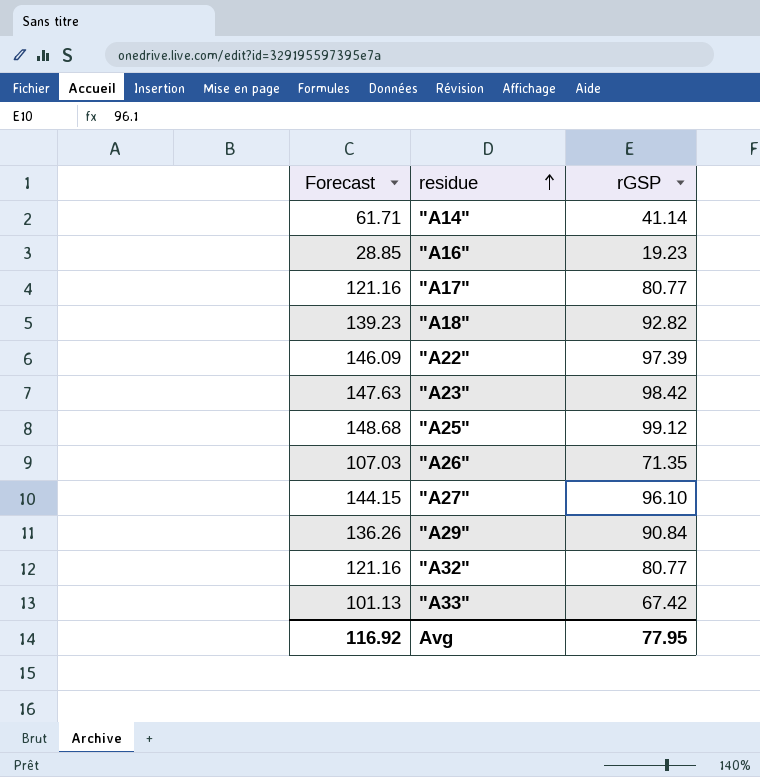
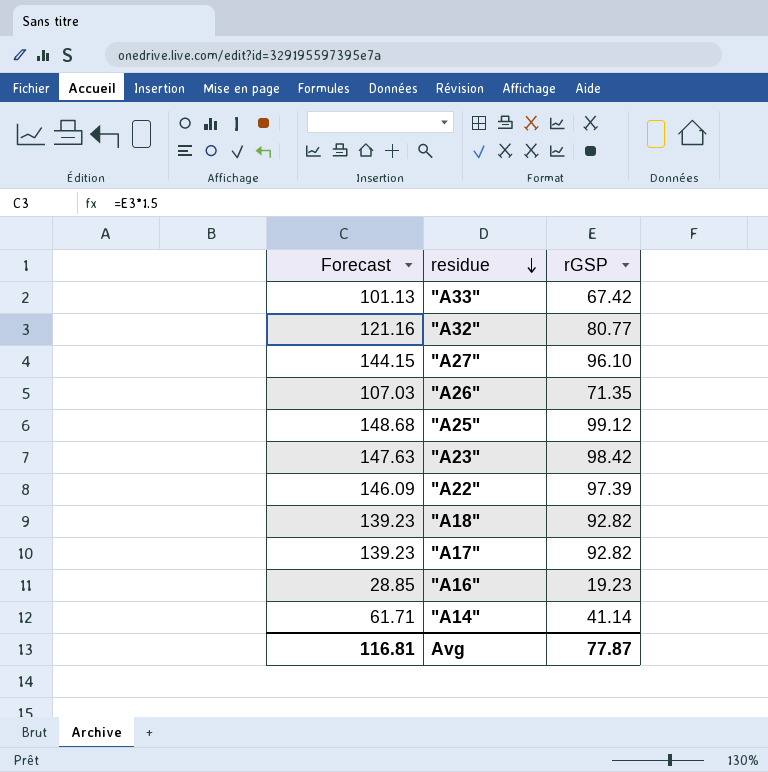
row order: residue ascending -> residue descending
row "A29": 136.26 | 90.84 -> none
"A17" | Forecast: 121.16 -> 139.23
"A17" | rGSP: 80.77 -> 92.82
Avg | Forecast: 116.92 -> 116.81
Avg | rGSP: 77.95 -> 77.87

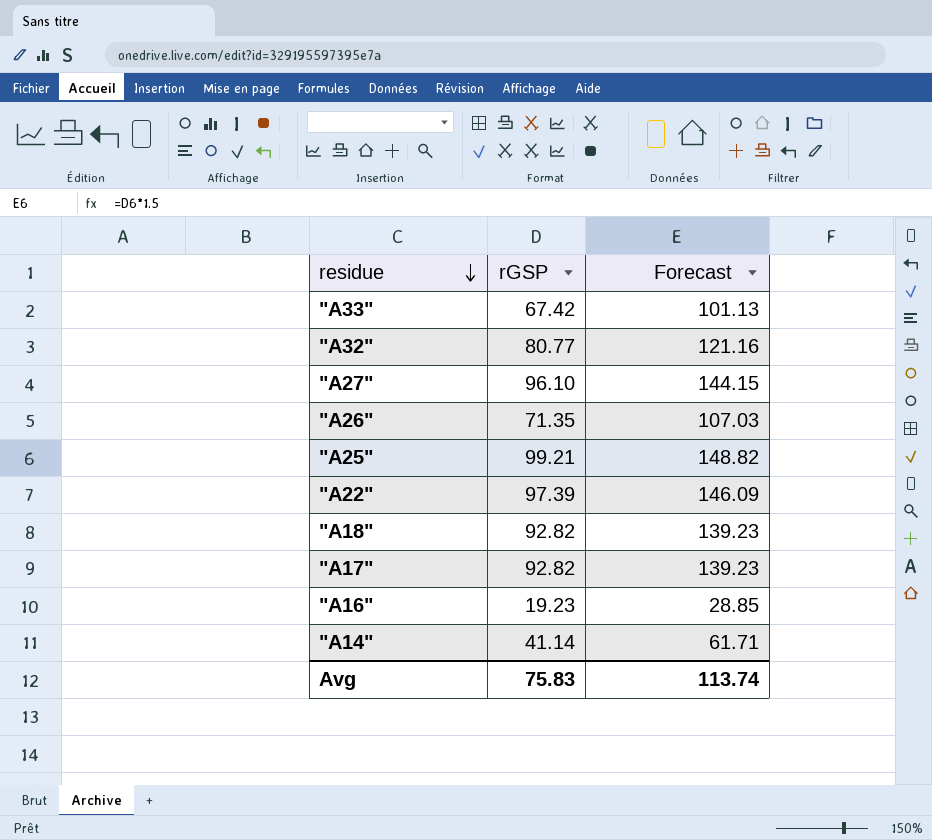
column Forecast | position: 1 -> 3
row "A23": 147.63 | 98.42 -> none
"A25" | rGSP: 99.12 -> 99.21
"A25" | Forecast: 148.68 -> 148.82
Avg | rGSP: 77.87 -> 75.83
Avg | Forecast: 116.81 -> 113.74

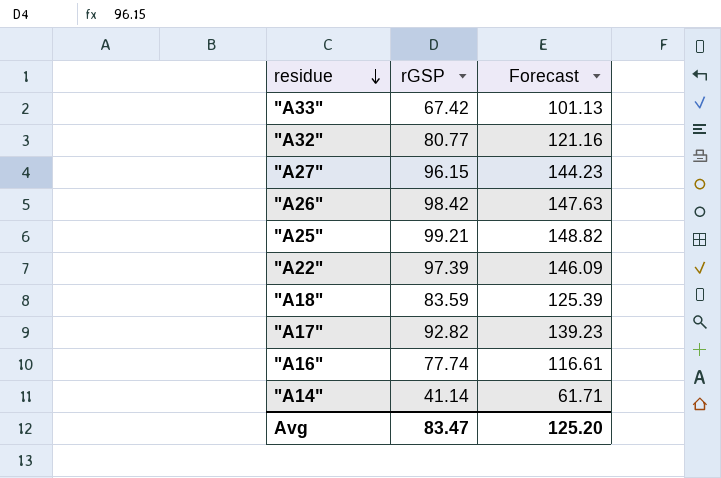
"A27" | rGSP: 96.10 -> 96.15
"A27" | Forecast: 144.15 -> 144.23
"A26" | rGSP: 71.35 -> 98.42
"A26" | Forecast: 107.03 -> 147.63
"A18" | rGSP: 92.82 -> 83.59
"A18" | Forecast: 139.23 -> 125.39
"A16" | rGSP: 19.23 -> 77.74
"A16" | Forecast: 28.85 -> 116.61
Avg | rGSP: 75.83 -> 83.47
Avg | Forecast: 113.74 -> 125.20

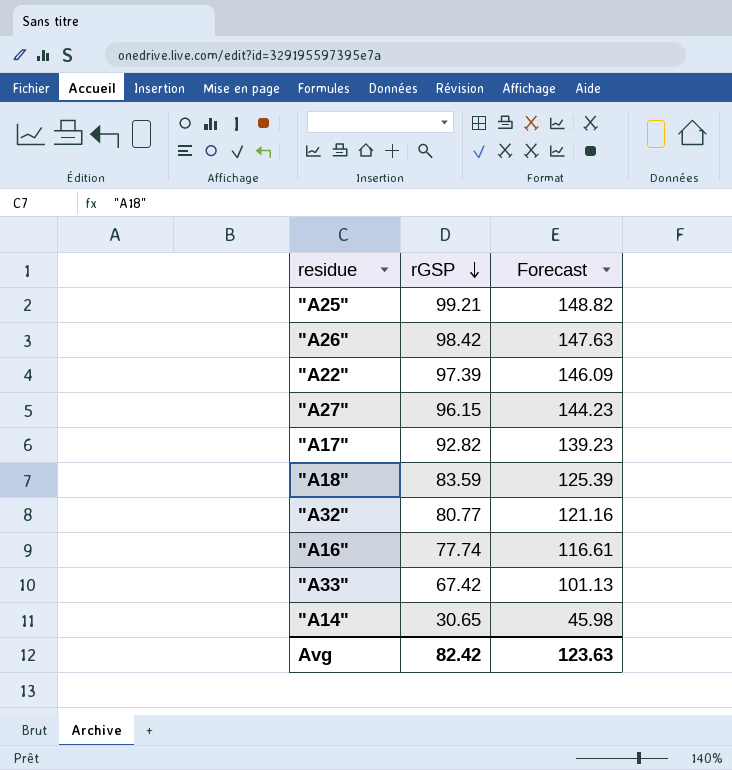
row order: residue descending -> rGSP descending
"A14" | rGSP: 41.14 -> 30.65
"A14" | Forecast: 61.71 -> 45.98
Avg | rGSP: 83.47 -> 82.42
Avg | Forecast: 125.20 -> 123.63

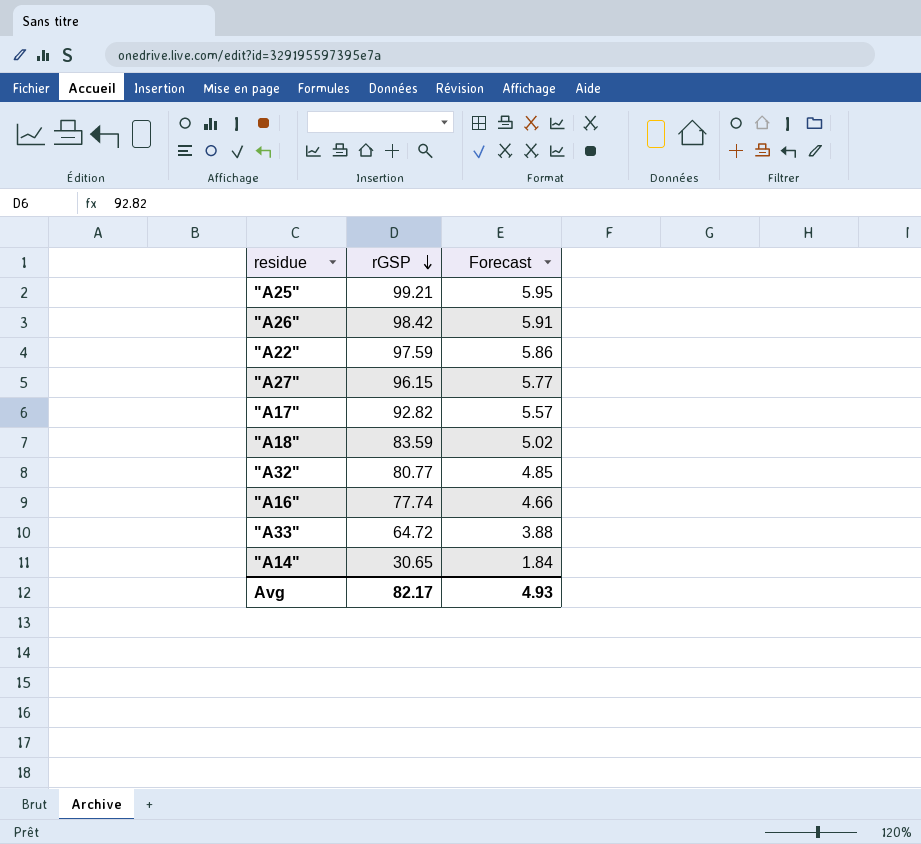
column Forecast | formula: [rGSP] * 1.5 -> [rGSP] * 0.06
"A22" | rGSP: 97.39 -> 97.59
"A33" | rGSP: 67.42 -> 64.72
Avg | rGSP: 82.42 -> 82.17
Avg | Forecast: 123.63 -> 4.93

